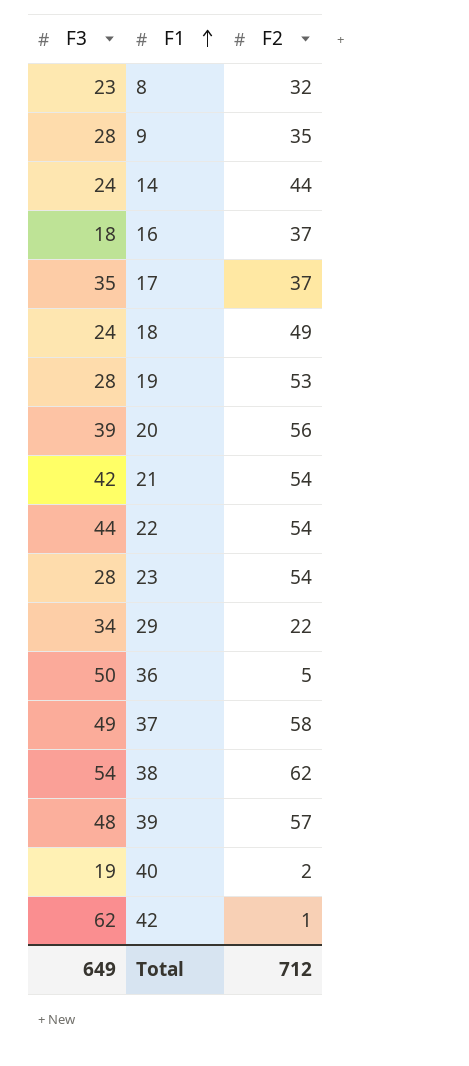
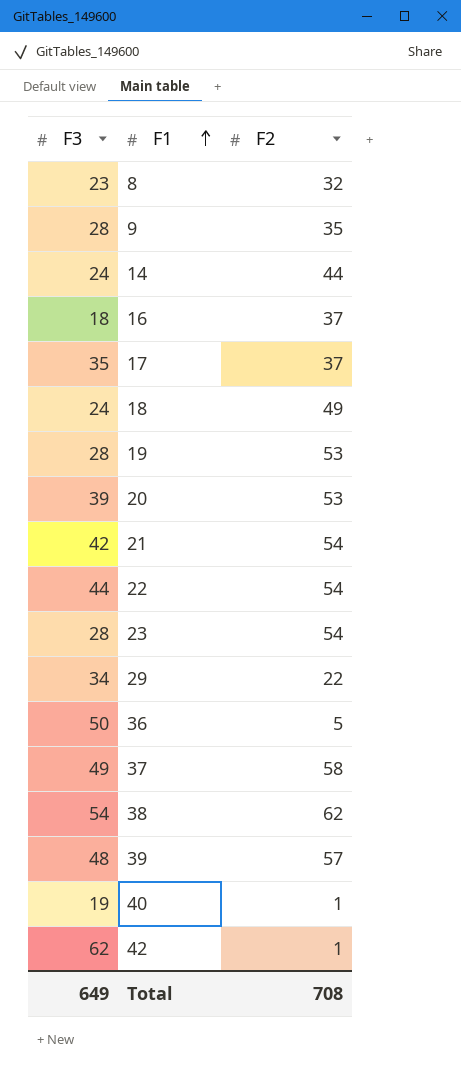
20 | F2: 56 -> 53
40 | F2: 2 -> 1
Total | F2: 712 -> 708

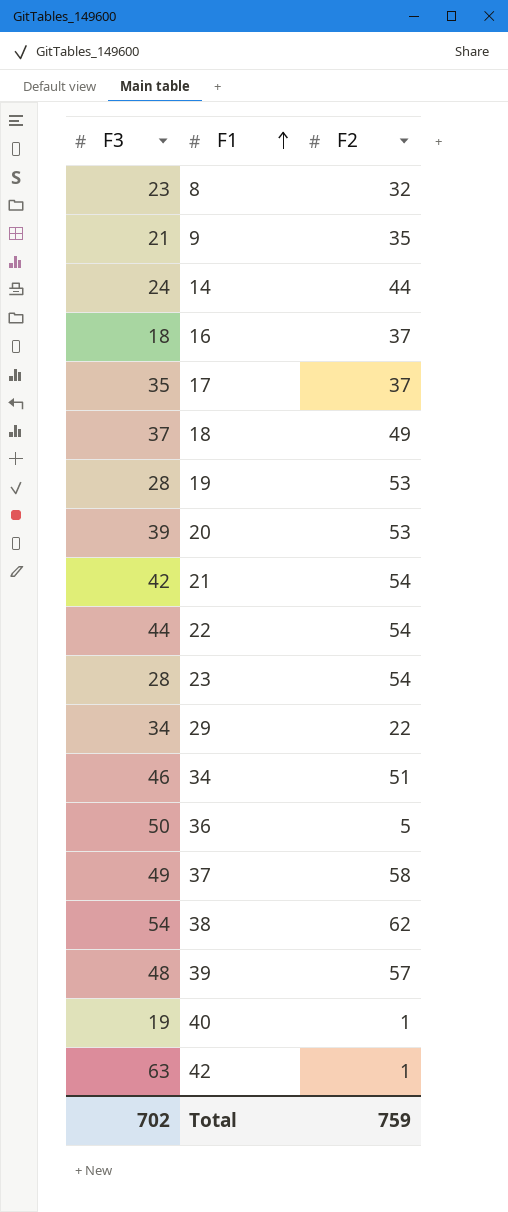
9 | F3: 28 -> 21
18 | F3: 24 -> 37
row 34: none -> 46 | 51
42 | F3: 62 -> 63
Total | F3: 649 -> 702
Total | F2: 708 -> 759

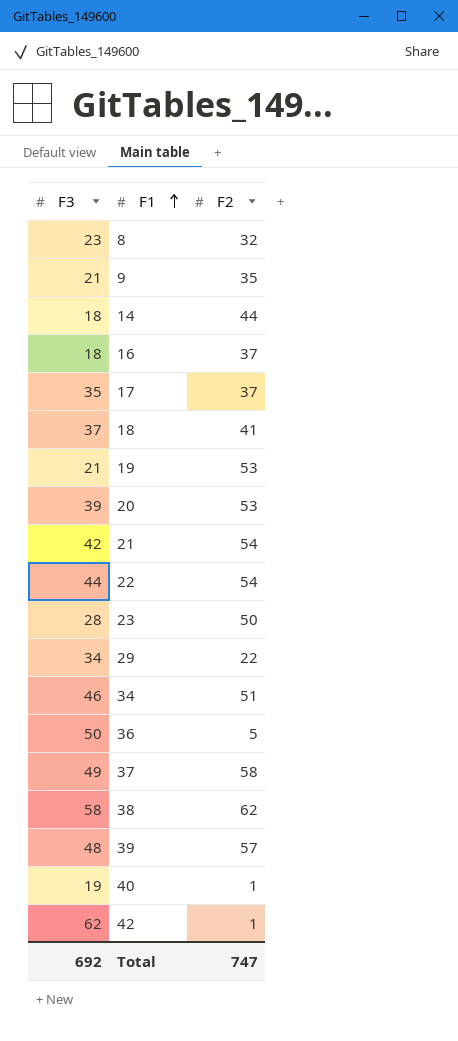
14 | F3: 24 -> 18
18 | F2: 49 -> 41
19 | F3: 28 -> 21
23 | F2: 54 -> 50
38 | F3: 54 -> 58
42 | F3: 63 -> 62
Total | F3: 702 -> 692
Total | F2: 759 -> 747

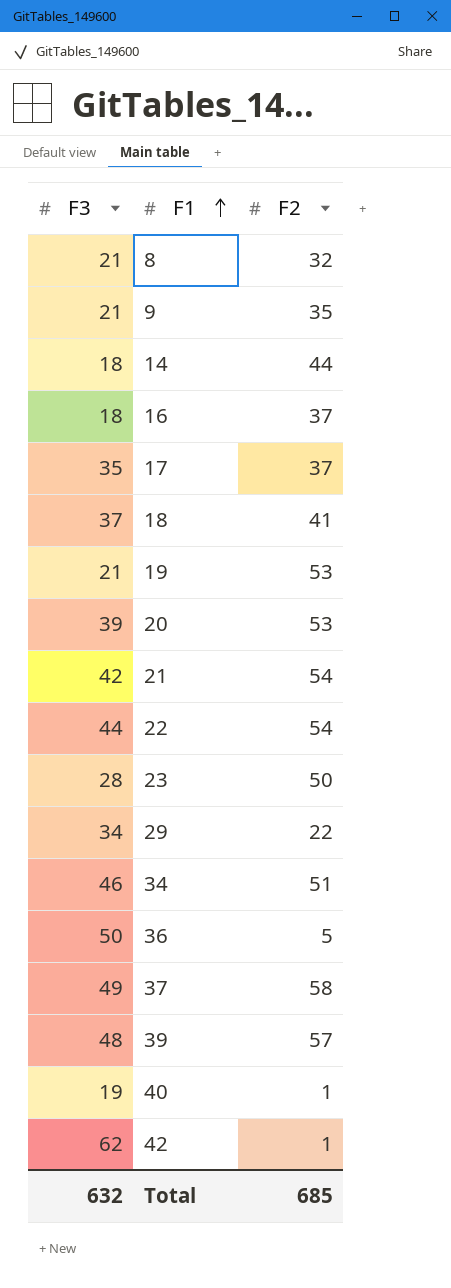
row 38: 58 | 62 -> none
8 | F3: 23 -> 21
Total | F3: 692 -> 632
Total | F2: 747 -> 685

